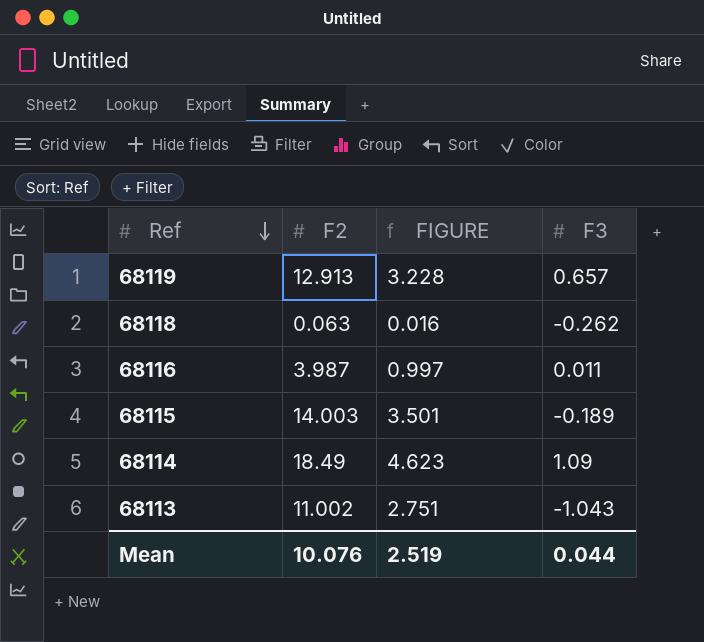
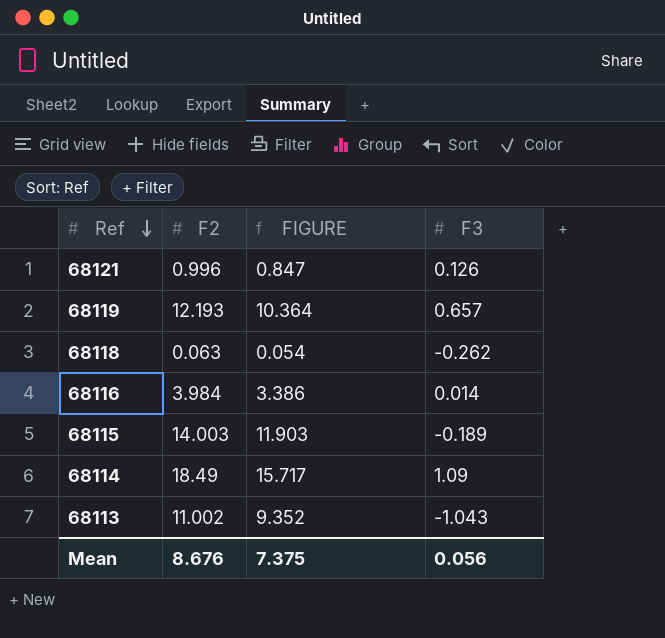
column FIGURE | formula: [F2] * 0.25 -> [F2] * 0.85
row 68121: none -> 0.996 | 0.847 | 0.126
68119 | F2: 12.913 -> 12.193
68116 | F2: 3.987 -> 3.984
68116 | F3: 0.011 -> 0.014
Mean | F2: 10.076 -> 8.676
Mean | FIGURE: 2.519 -> 7.375
Mean | F3: 0.044 -> 0.056

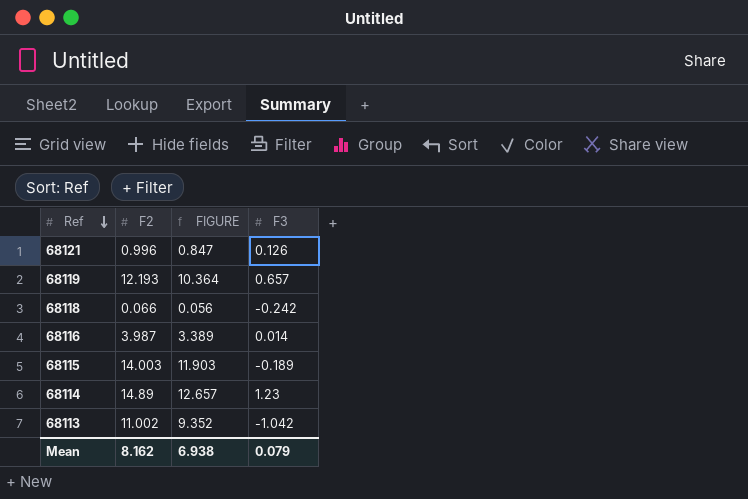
68118 | F2: 0.063 -> 0.066
68118 | FIGURE: 0.054 -> 0.056
68118 | F3: -0.262 -> -0.242
68116 | F2: 3.984 -> 3.987
68116 | FIGURE: 3.386 -> 3.389
68114 | F2: 18.49 -> 14.89
68114 | FIGURE: 15.717 -> 12.657
68114 | F3: 1.09 -> 1.23
68113 | F3: -1.043 -> -1.042
Mean | F2: 8.676 -> 8.162
Mean | FIGURE: 7.375 -> 6.938
Mean | F3: 0.056 -> 0.079

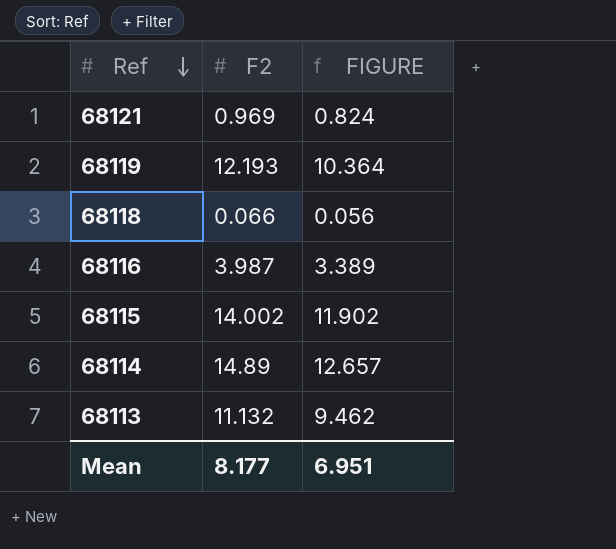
column F3 | position: 4 -> none
68121 | F2: 0.996 -> 0.969
68121 | FIGURE: 0.847 -> 0.824
68115 | F2: 14.003 -> 14.002
68115 | FIGURE: 11.903 -> 11.902
68113 | F2: 11.002 -> 11.132
68113 | FIGURE: 9.352 -> 9.462
Mean | F2: 8.162 -> 8.177
Mean | FIGURE: 6.938 -> 6.951

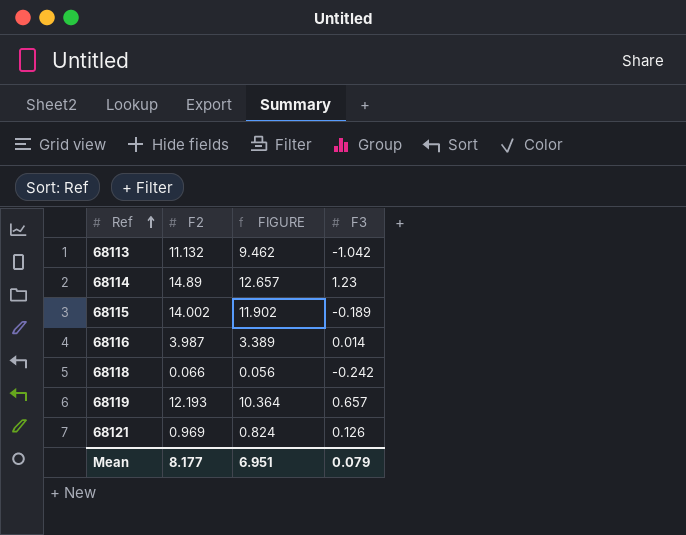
row order: Ref descending -> Ref ascending
column F3 | position: none -> 4

